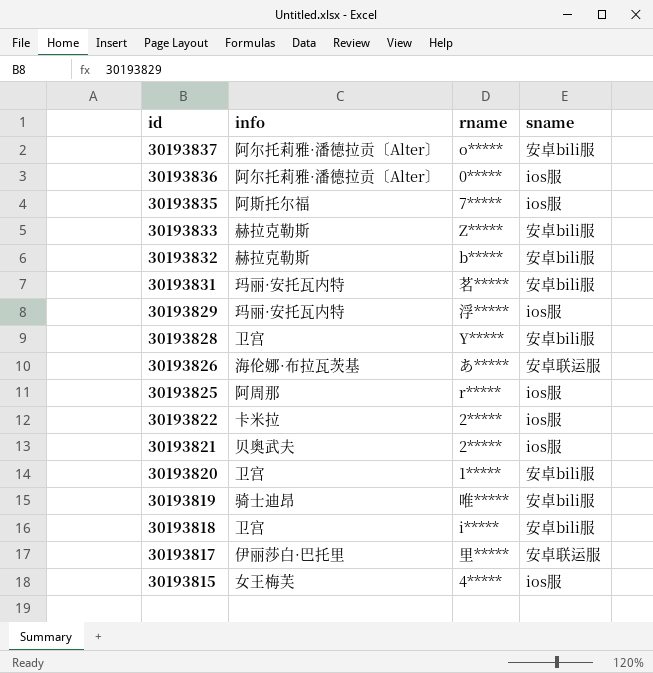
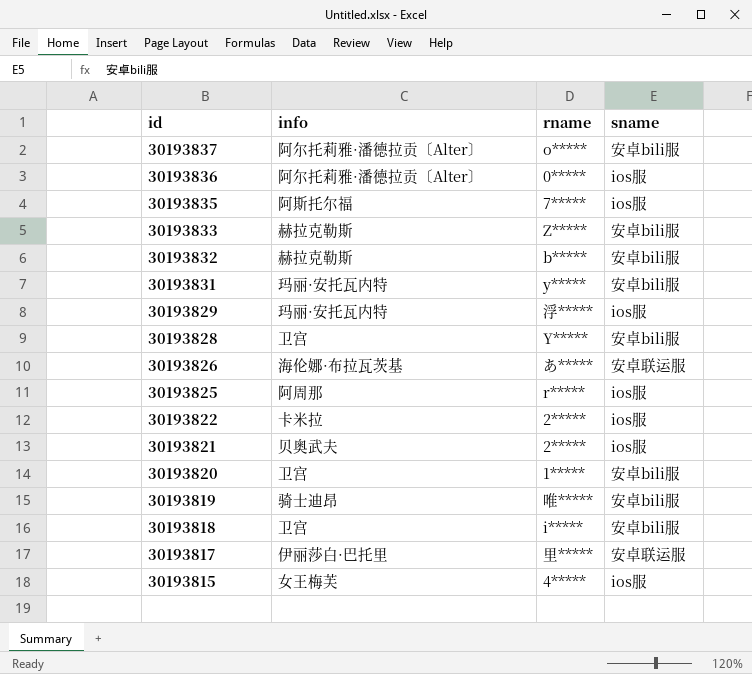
30193831 | rname: 茗***** -> y*****

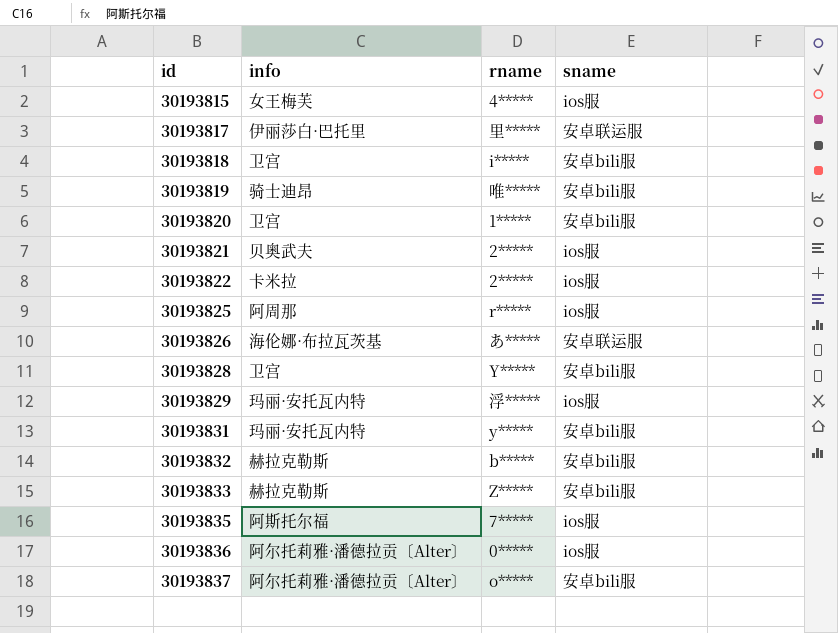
row order: id descending -> id ascending

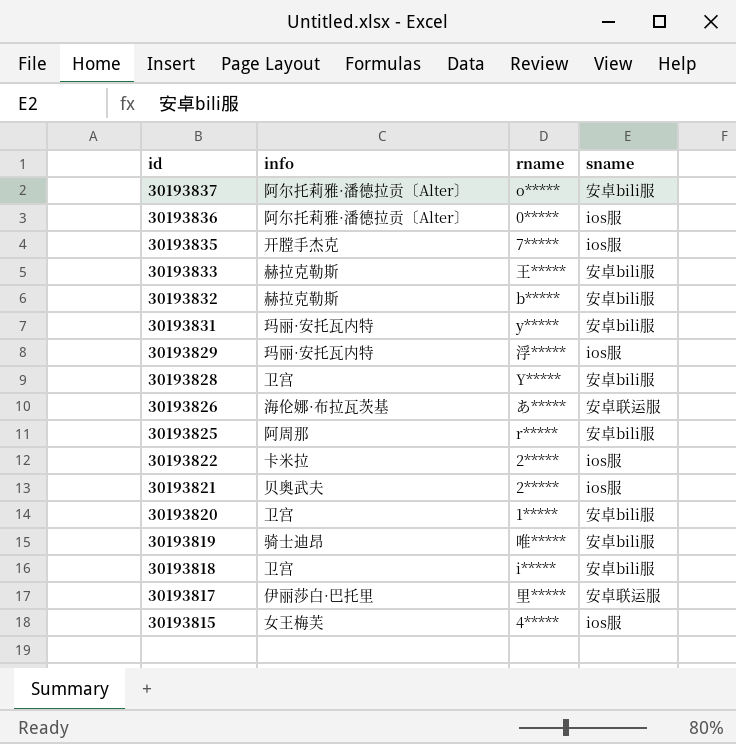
row order: id ascending -> id descending
30193835 | info: 阿斯托尔福 -> 开膛手杰克
30193833 | rname: Z***** -> 王*****
30193825 | sname: ios服 -> 安卓bili服

